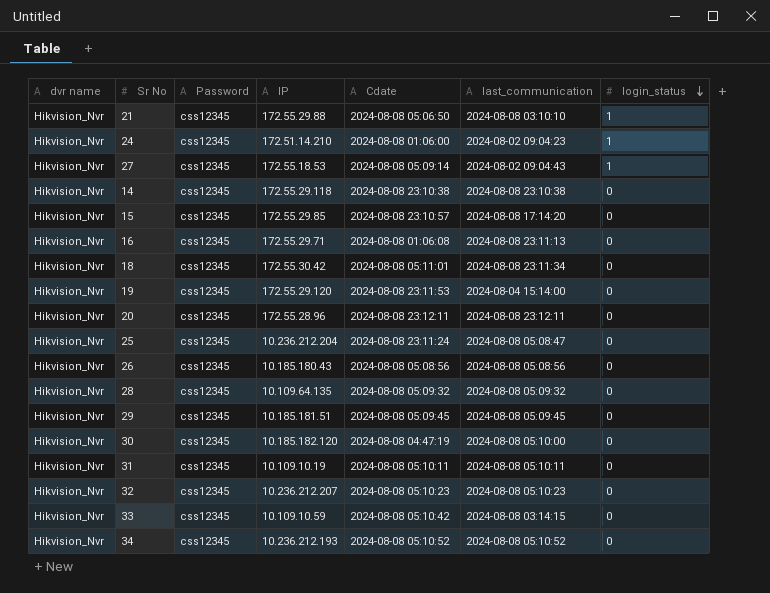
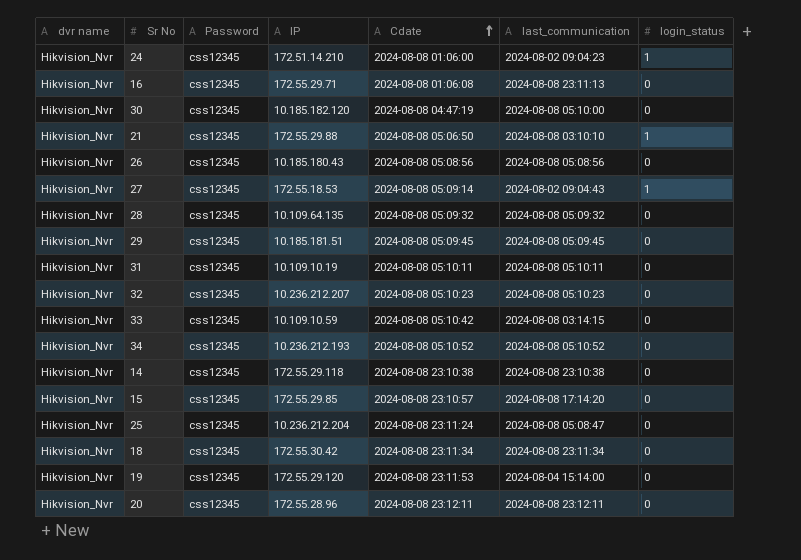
row order: login_status descending -> Cdate ascending
18 | Cdate: 2024-08-08 05:11:01 -> 2024-08-08 23:11:34

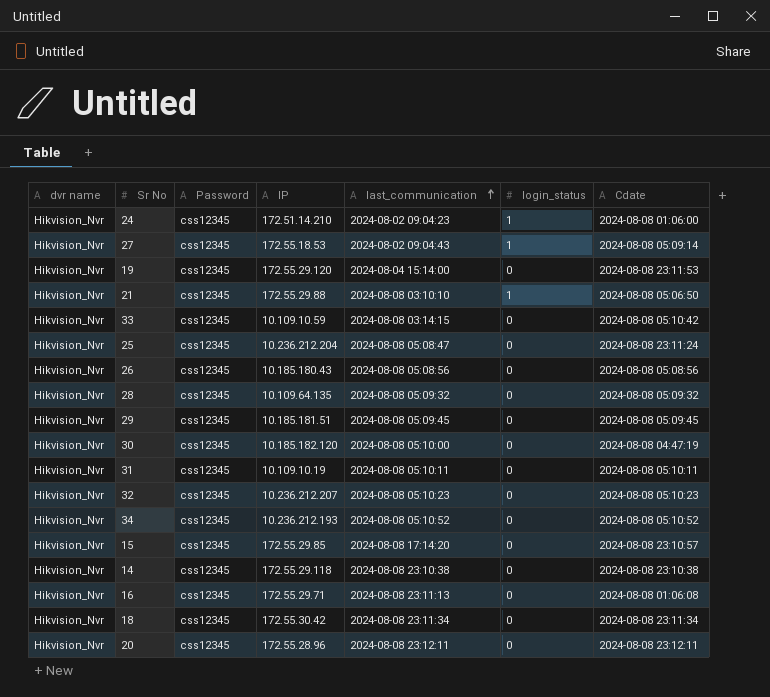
row order: Cdate ascending -> last_communication ascending
column Cdate | position: 5 -> 7

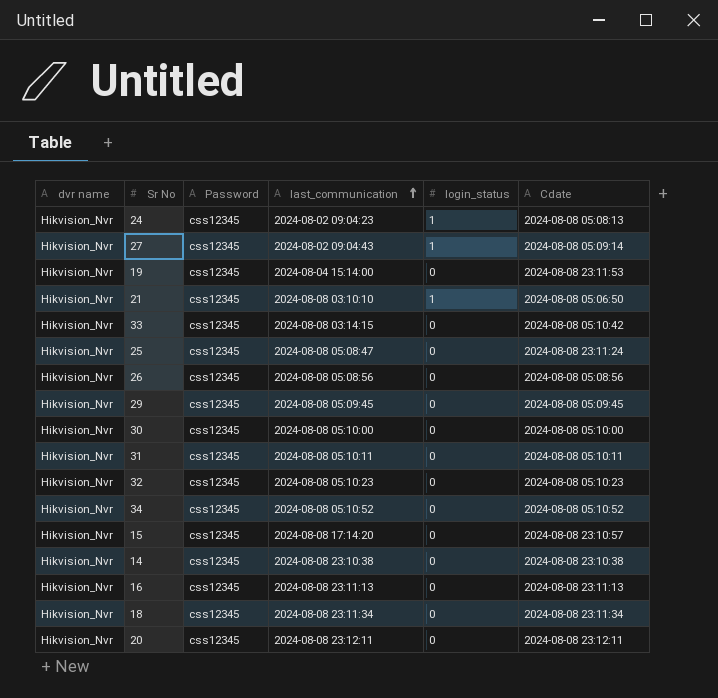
column IP | position: 4 -> none
row 28: Hikvision_Nvr | css12345 | 10.109.64.135 | 2024-08-08 05:09:32 | 0 | 2024-08-08 05:09:32 -> none
24 | Cdate: 2024-08-08 01:06:00 -> 2024-08-08 05:08:13
30 | Cdate: 2024-08-08 04:47:19 -> 2024-08-08 05:10:00
16 | Cdate: 2024-08-08 01:06:08 -> 2024-08-08 23:11:13

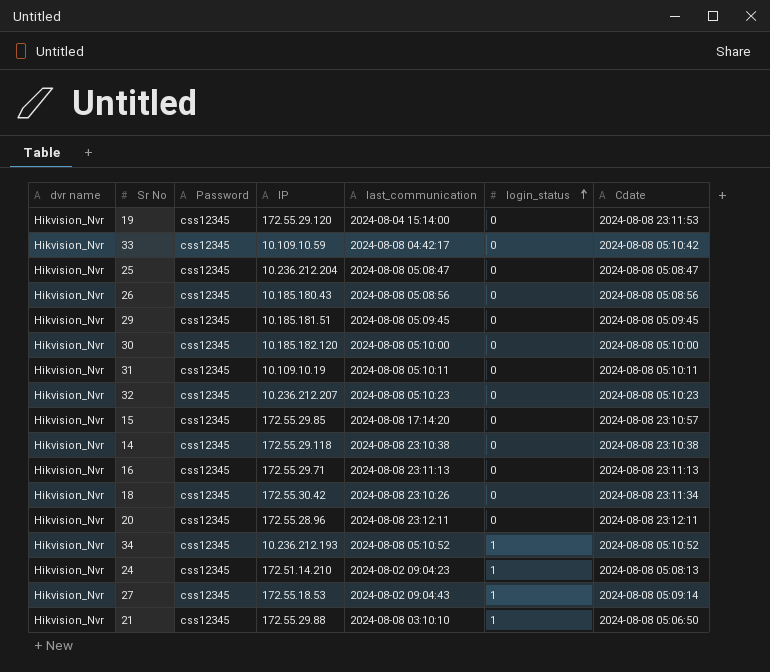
row order: last_communication ascending -> login_status ascending
column IP | position: none -> 4
33 | last_communication: 2024-08-08 03:14:15 -> 2024-08-08 04:42:17
25 | Cdate: 2024-08-08 23:11:24 -> 2024-08-08 05:08:47
18 | last_communication: 2024-08-08 23:11:34 -> 2024-08-08 23:10:26
34 | login_status: 0 -> 1

